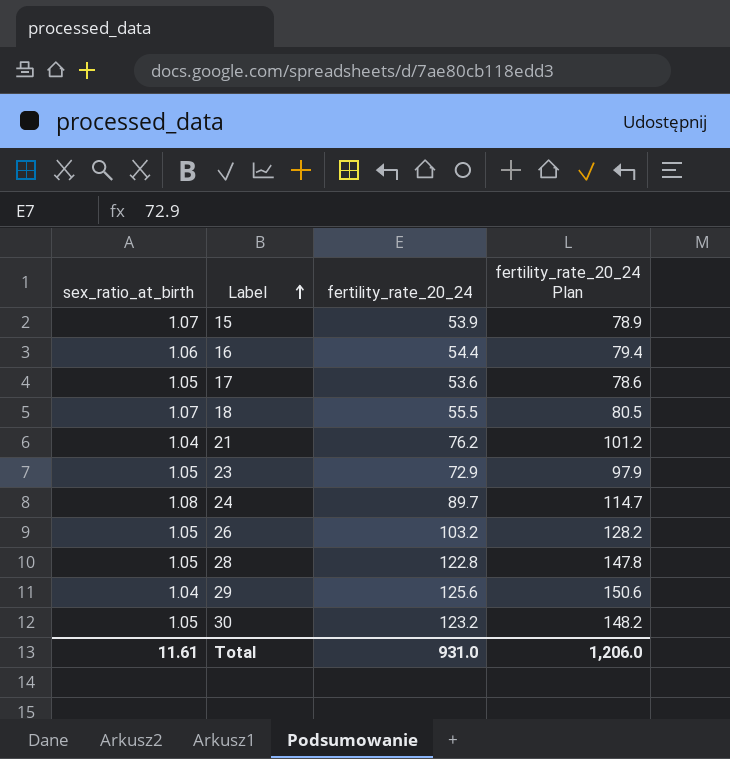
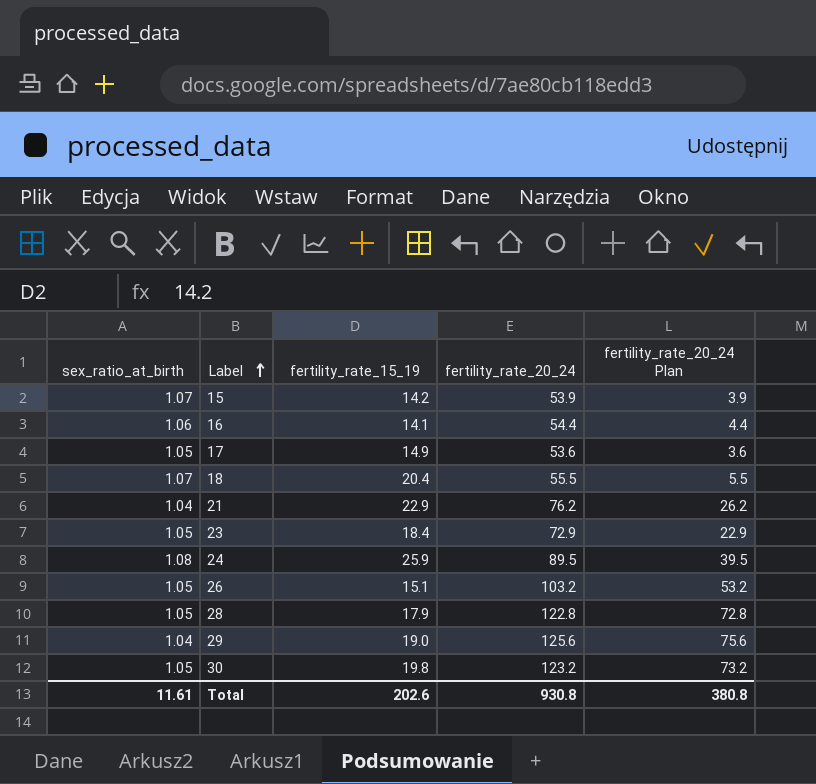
column fertility_rate_15_19 | position: none -> 3
column fertility_rate_20_24 Plan | formula: [fertility_rate_20_24] + 25 -> [fertility_rate_20_24] - 50
24 | fertility_rate_20_24: 89.7 -> 89.5
Total | fertility_rate_20_24: 931.0 -> 930.8
Total | fertility_rate_20_24 Plan: 1,206.0 -> 380.8

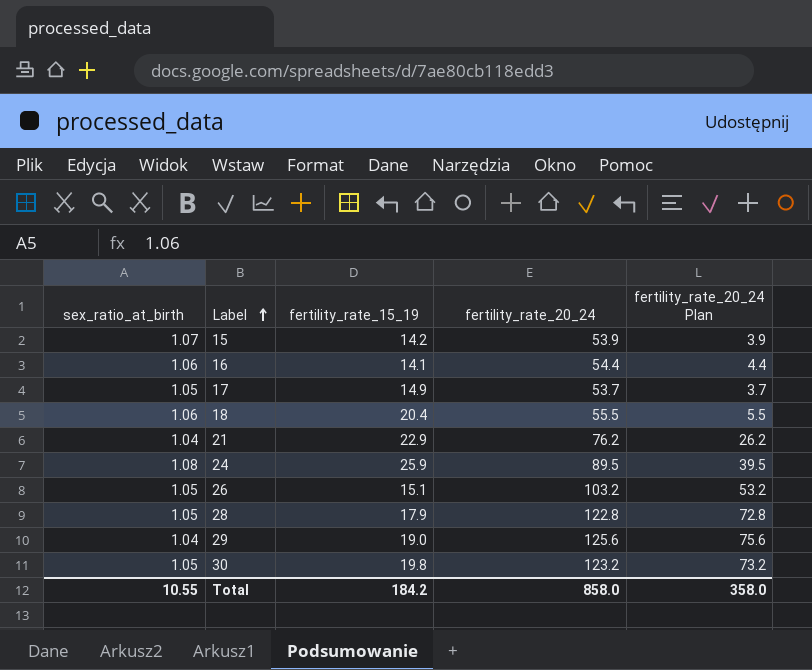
row 23: 1.05 | 18.4 | 72.9 | 22.9 -> none
17 | fertility_rate_20_24: 53.6 -> 53.7
17 | fertility_rate_20_24 Plan: 3.6 -> 3.7
18 | sex_ratio_at_birth: 1.07 -> 1.06
Total | sex_ratio_at_birth: 11.61 -> 10.55
Total | fertility_rate_15_19: 202.6 -> 184.2
Total | fertility_rate_20_24: 930.8 -> 858.0
Total | fertility_rate_20_24 Plan: 380.8 -> 358.0

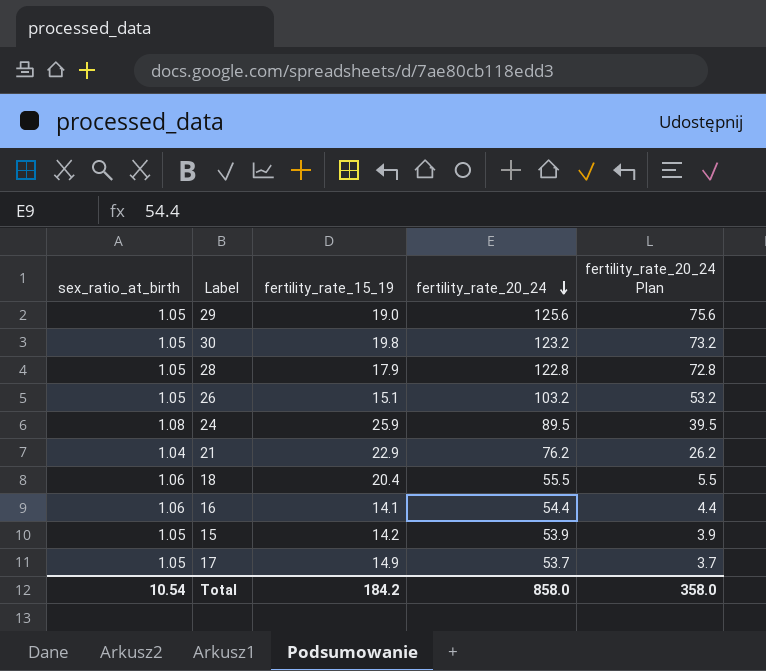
row order: Label ascending -> fertility_rate_20_24 descending
29 | sex_ratio_at_birth: 1.04 -> 1.05
15 | sex_ratio_at_birth: 1.07 -> 1.05
Total | sex_ratio_at_birth: 10.55 -> 10.54

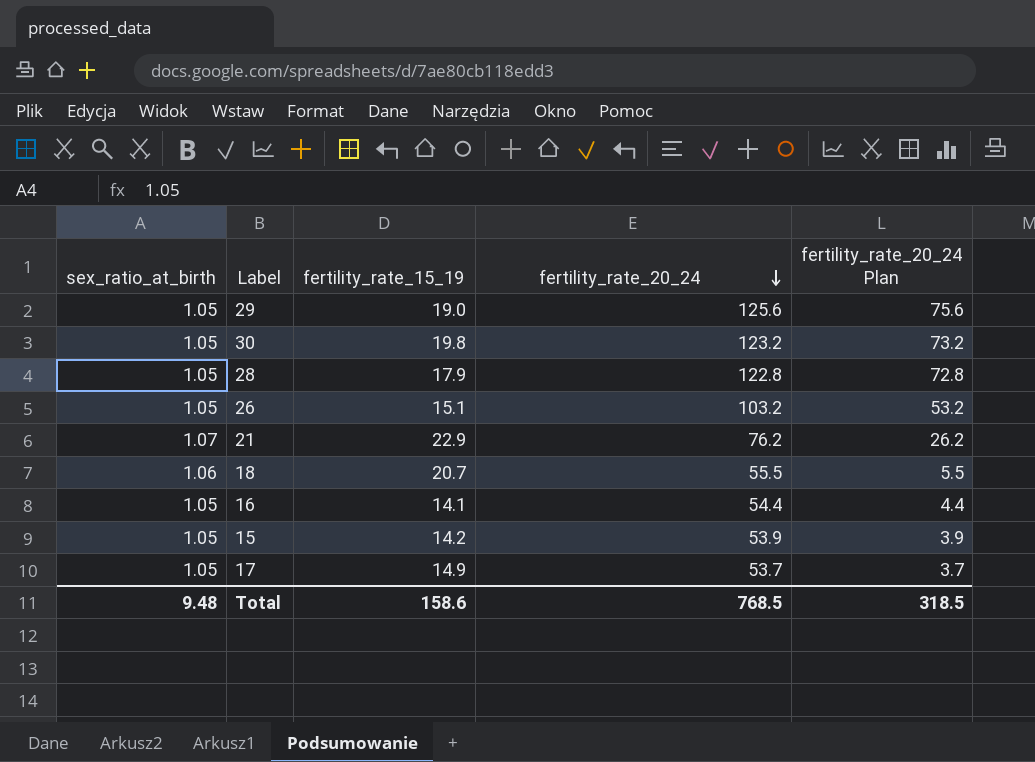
row 24: 1.08 | 25.9 | 89.5 | 39.5 -> none
21 | sex_ratio_at_birth: 1.04 -> 1.07
18 | fertility_rate_15_19: 20.4 -> 20.7
16 | sex_ratio_at_birth: 1.06 -> 1.05
Total | sex_ratio_at_birth: 10.54 -> 9.48
Total | fertility_rate_15_19: 184.2 -> 158.6
Total | fertility_rate_20_24: 858.0 -> 768.5
Total | fertility_rate_20_24 Plan: 358.0 -> 318.5

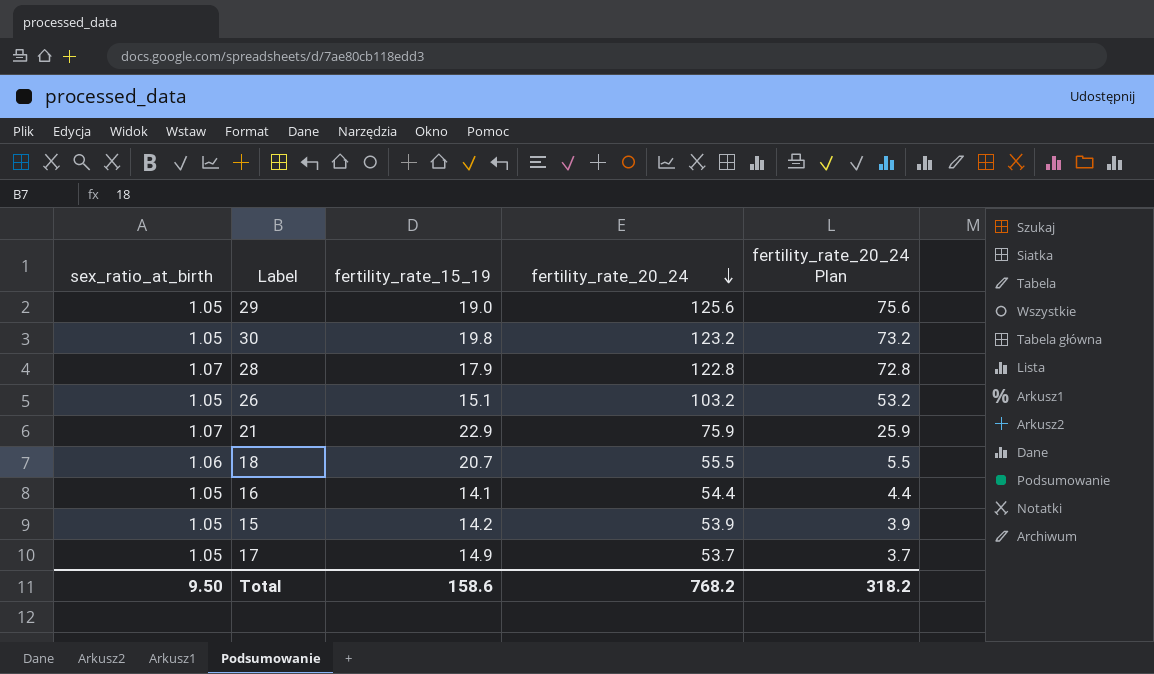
28 | sex_ratio_at_birth: 1.05 -> 1.07
21 | fertility_rate_20_24: 76.2 -> 75.9
21 | fertility_rate_20_24 Plan: 26.2 -> 25.9
Total | sex_ratio_at_birth: 9.48 -> 9.50
Total | fertility_rate_20_24: 768.5 -> 768.2
Total | fertility_rate_20_24 Plan: 318.5 -> 318.2

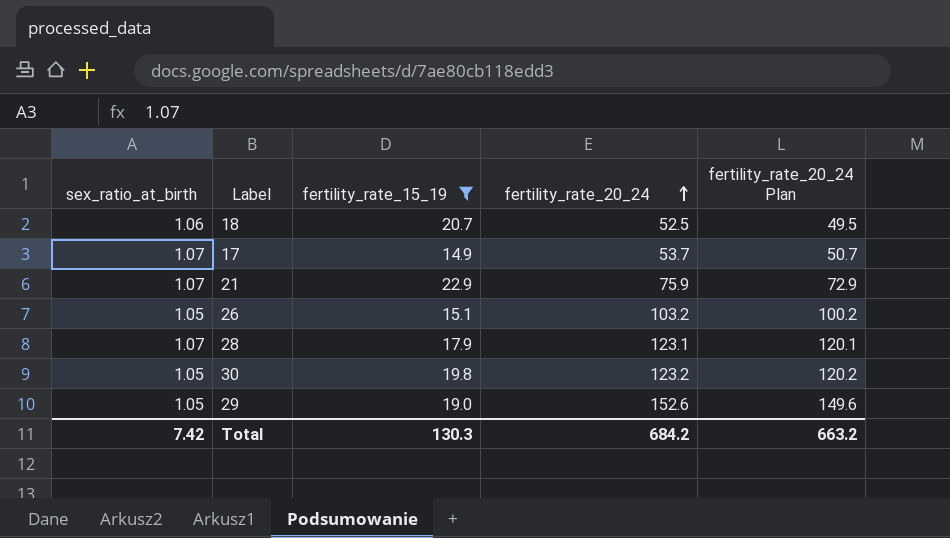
filter: none -> fertility_rate_15_19 >= 14.9
row order: fertility_rate_20_24 descending -> fertility_rate_20_24 ascending
column fertility_rate_20_24 Plan | formula: [fertility_rate_20_24] - 50 -> [fertility_rate_20_24] - 3
18 | fertility_rate_20_24: 55.5 -> 52.5
17 | sex_ratio_at_birth: 1.05 -> 1.07
28 | fertility_rate_20_24: 122.8 -> 123.1
29 | fertility_rate_20_24: 125.6 -> 152.6
Total | sex_ratio_at_birth: 9.50 -> 7.42
Total | fertility_rate_15_19: 158.6 -> 130.3
Total | fertility_rate_20_24: 768.2 -> 684.2
Total | fertility_rate_20_24 Plan: 318.2 -> 663.2

